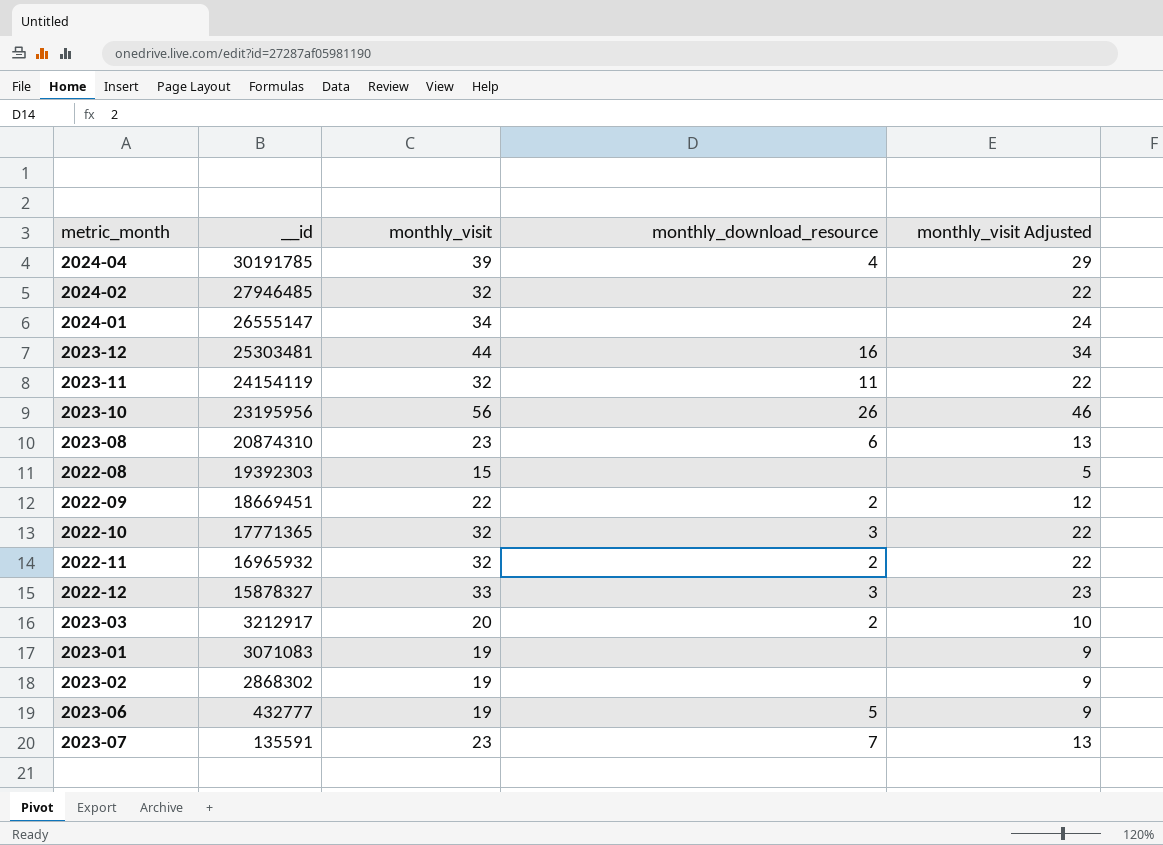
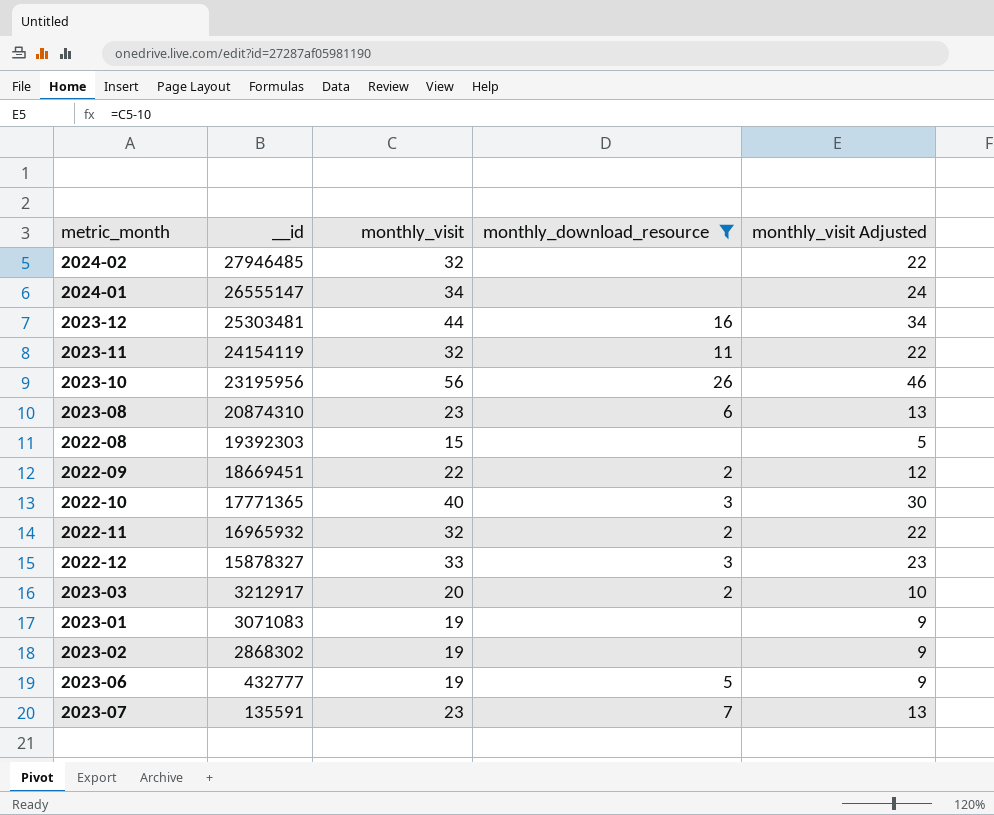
filter: none -> monthly_download_resource != 4
2022-10 | monthly_visit: 32 -> 40
2022-10 | monthly_visit Adjusted: 22 -> 30

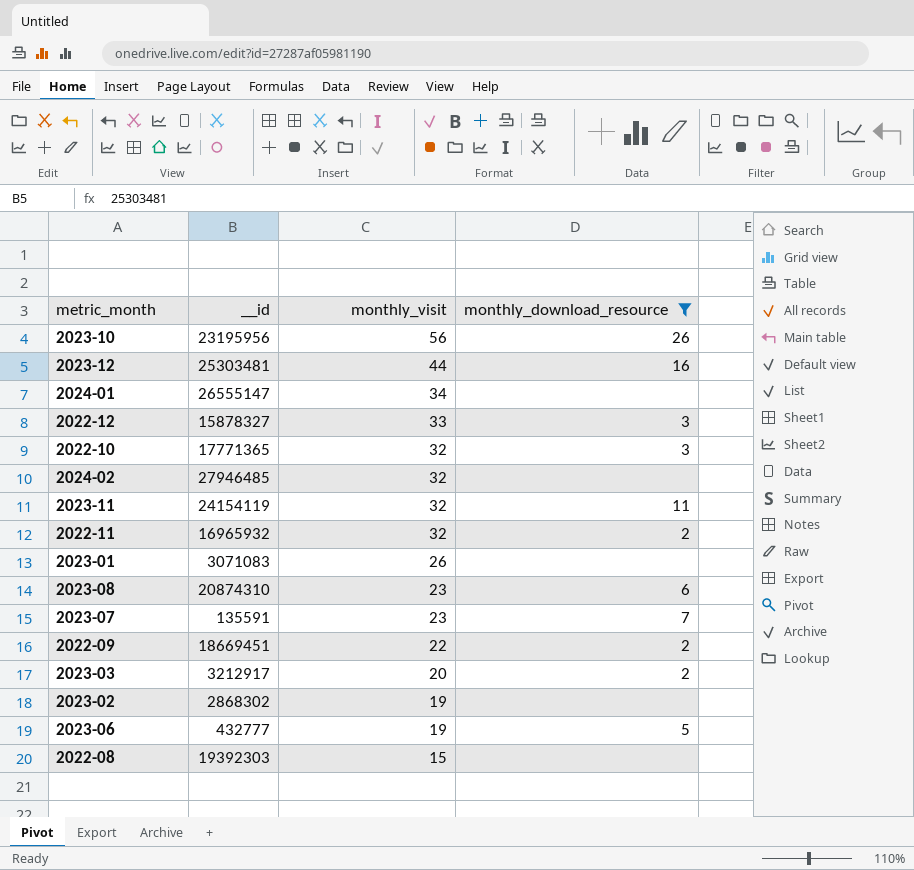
row order: __id descending -> monthly_visit descending
column monthly_visit Adjusted | formula: [monthly_visit] - 10 -> none
2022-10 | monthly_visit: 40 -> 32
2023-01 | monthly_visit: 19 -> 26

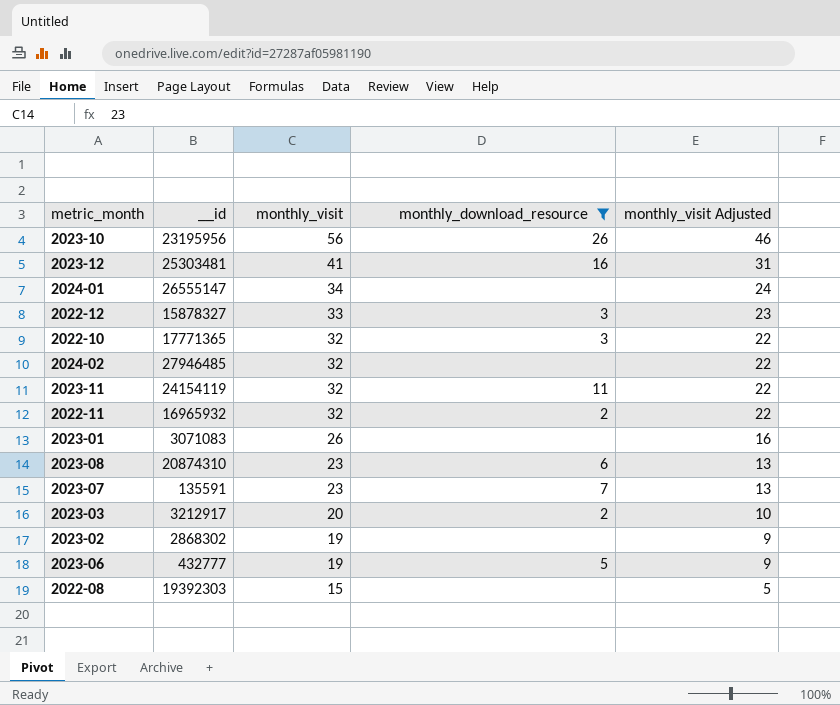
column monthly_visit Adjusted | formula: none -> [monthly_visit] - 10
row 2022-09: 18669451 | 22 | 2 -> none
2023-12 | monthly_visit: 44 -> 41

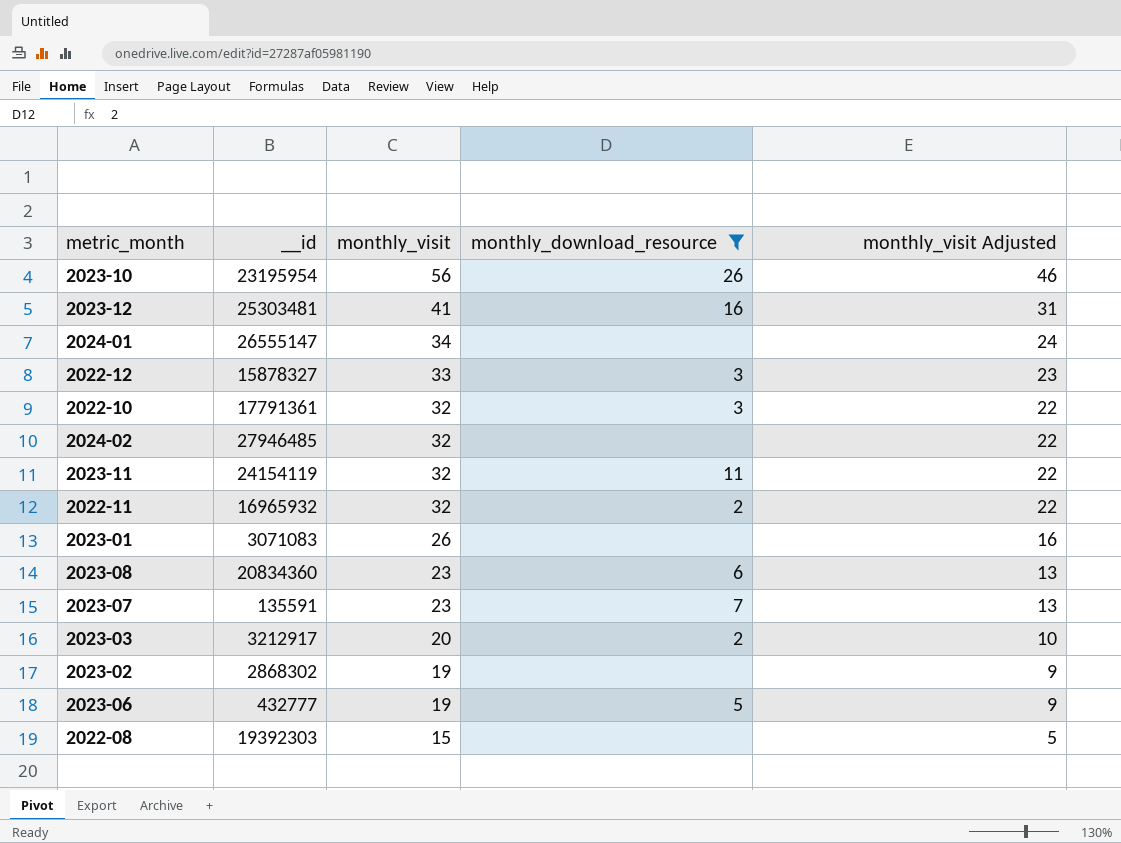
2023-10 | __id: 23195956 -> 23195954
2022-10 | __id: 17771365 -> 17791361
2023-08 | __id: 20874310 -> 20834360

